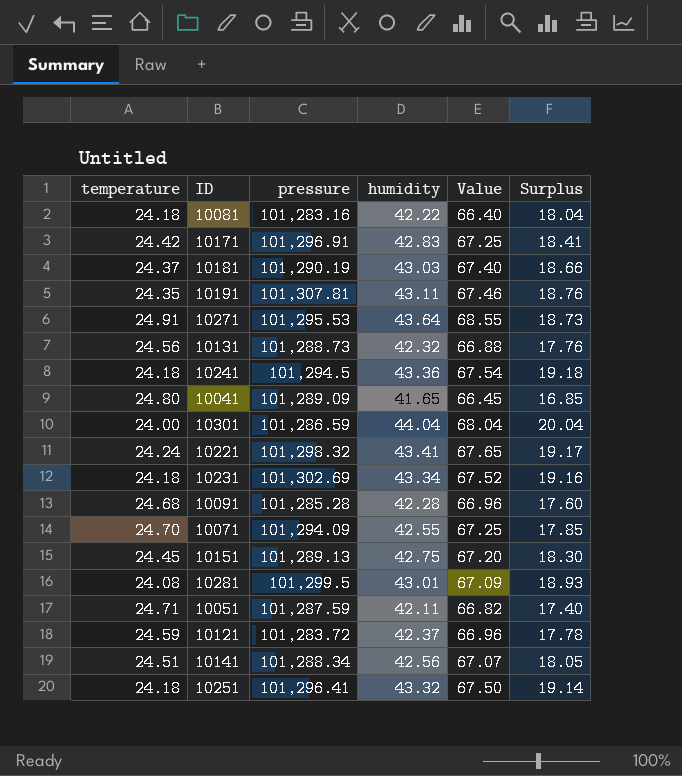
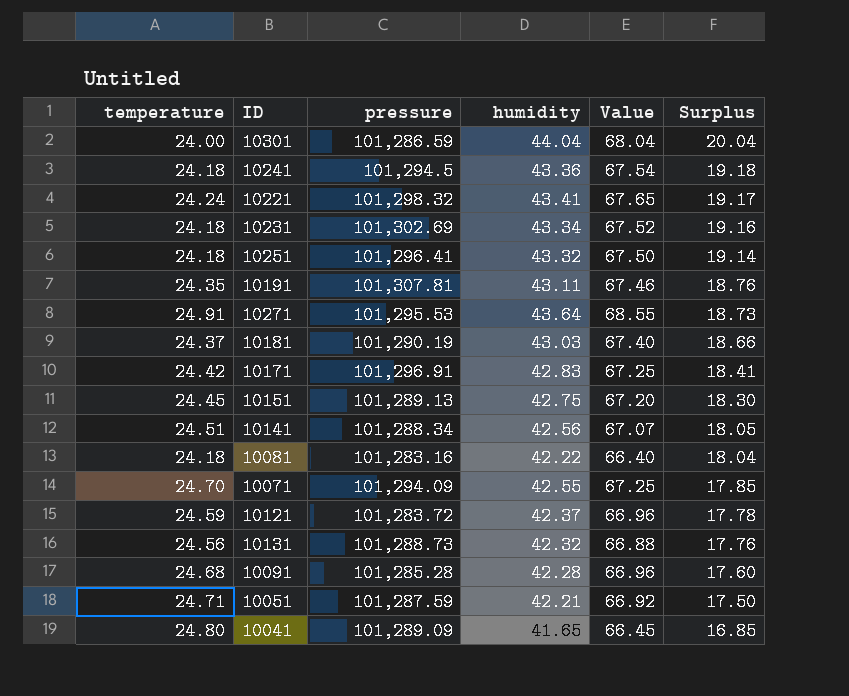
row order: none -> Surplus descending
row 10281: 24.08 | 101,299.5 | 43.01 | 67.09 | 18.93 -> none
10051 | humidity: 42.11 -> 42.21
10051 | Value: 66.82 -> 66.92
10051 | Surplus: 17.40 -> 17.50

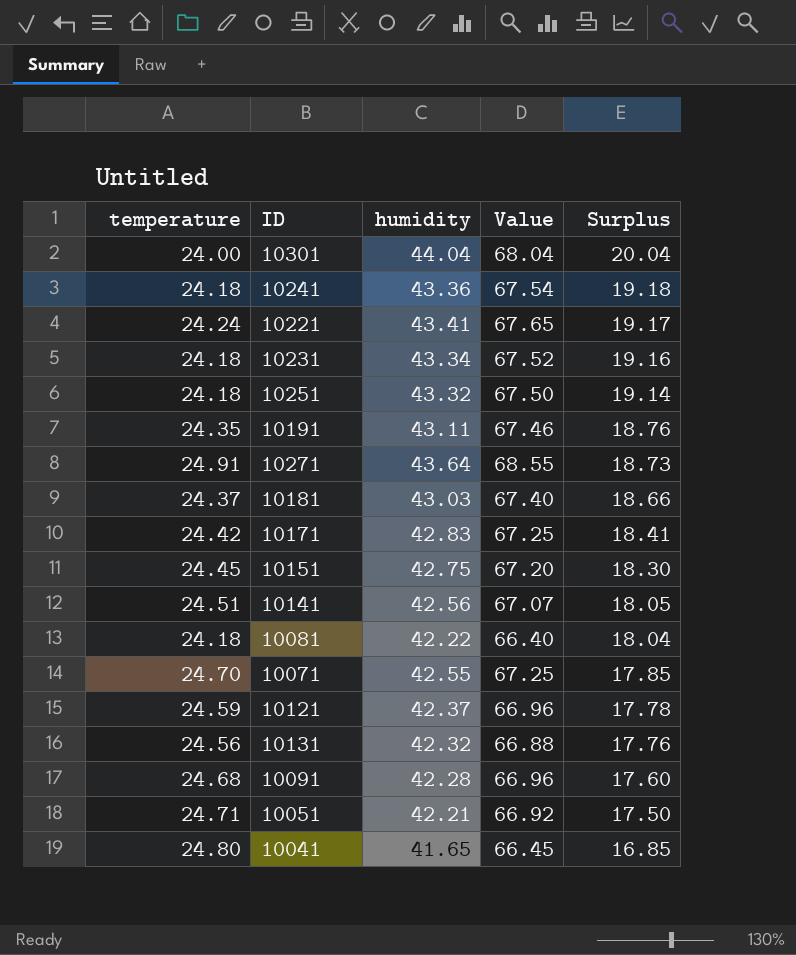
column pressure | position: 3 -> none

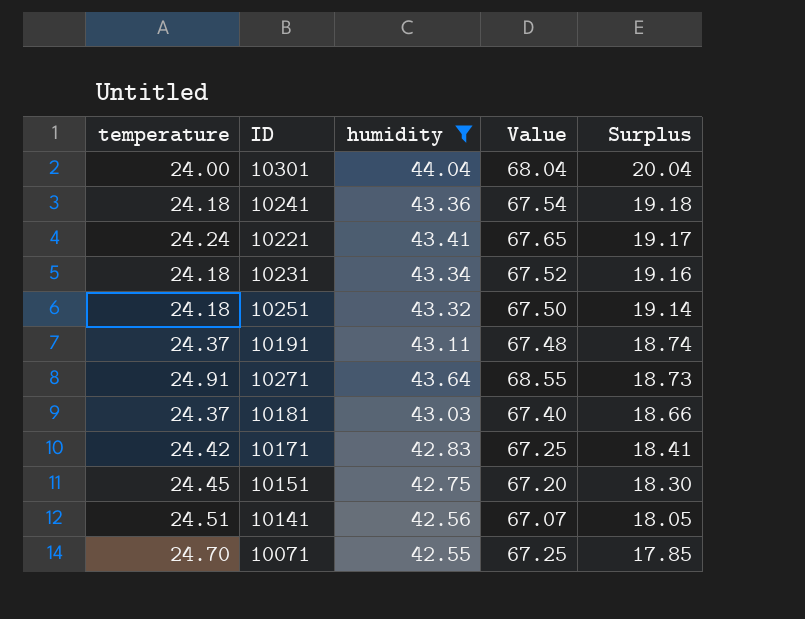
filter: none -> humidity >= 42.55
10191 | temperature: 24.35 -> 24.37
10191 | Value: 67.46 -> 67.48
10191 | Surplus: 18.76 -> 18.74

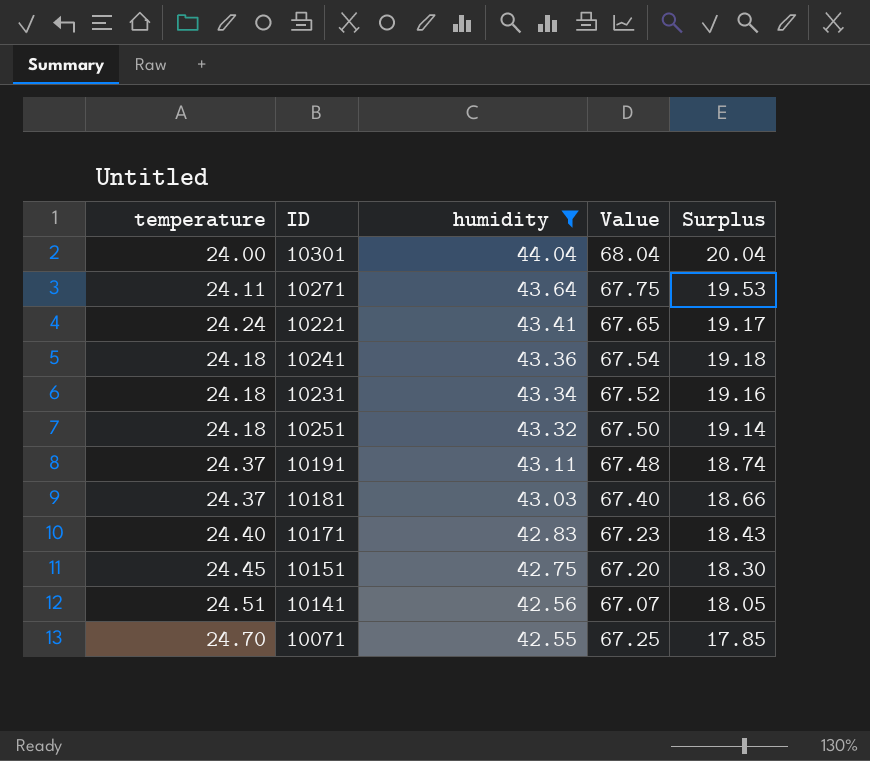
row order: Surplus descending -> humidity descending
10271 | temperature: 24.91 -> 24.11
10271 | Value: 68.55 -> 67.75
10271 | Surplus: 18.73 -> 19.53
10171 | temperature: 24.42 -> 24.40
10171 | Value: 67.25 -> 67.23
10171 | Surplus: 18.41 -> 18.43

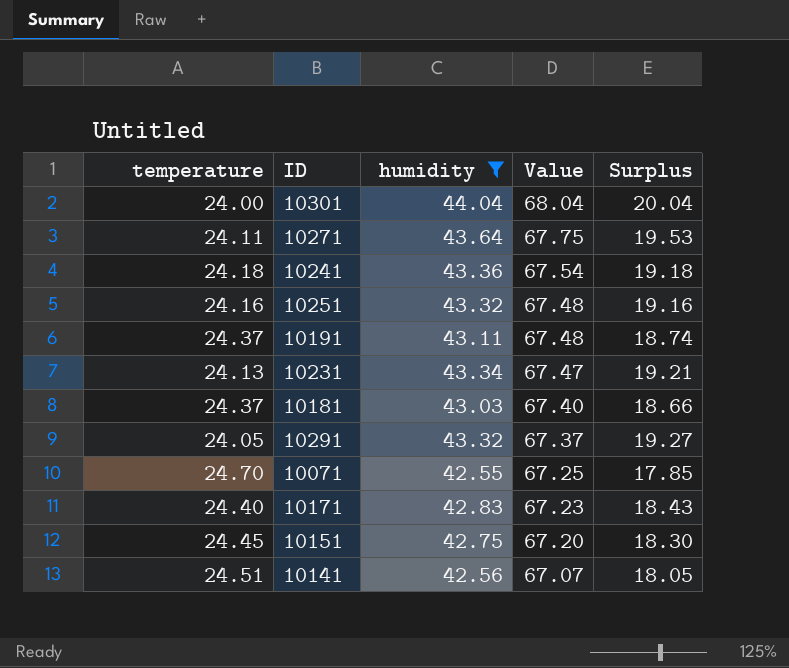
row order: humidity descending -> Value descending
row 10221: 24.24 | 43.41 | 67.65 | 19.17 -> none
10251 | temperature: 24.18 -> 24.16
10251 | Value: 67.50 -> 67.48
10251 | Surplus: 19.14 -> 19.16
10231 | temperature: 24.18 -> 24.13
10231 | Value: 67.52 -> 67.47
10231 | Surplus: 19.16 -> 19.21
row 10291: none -> 24.05 | 43.32 | 67.37 | 19.27

